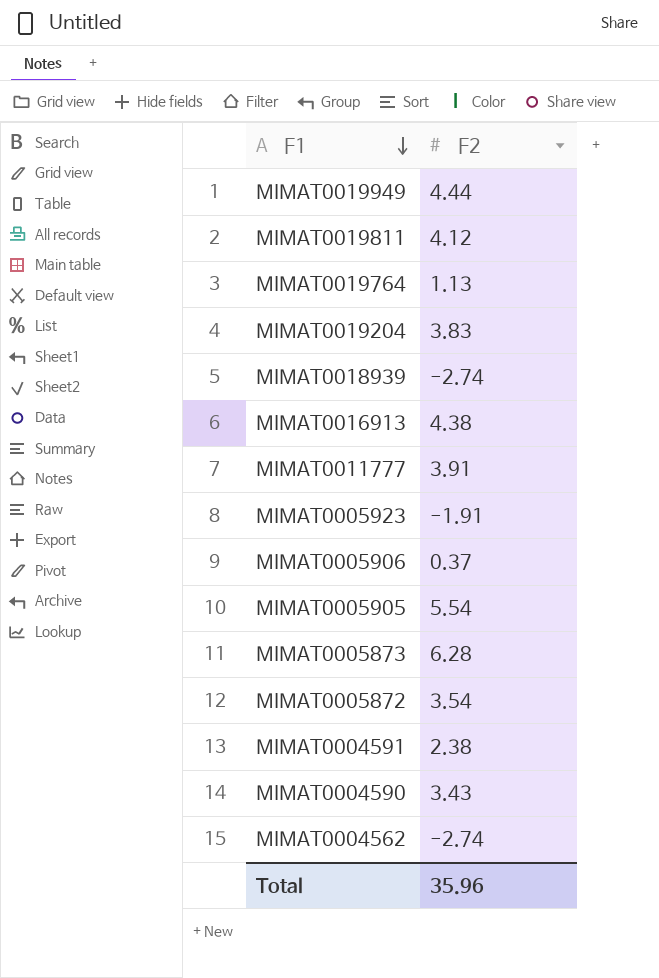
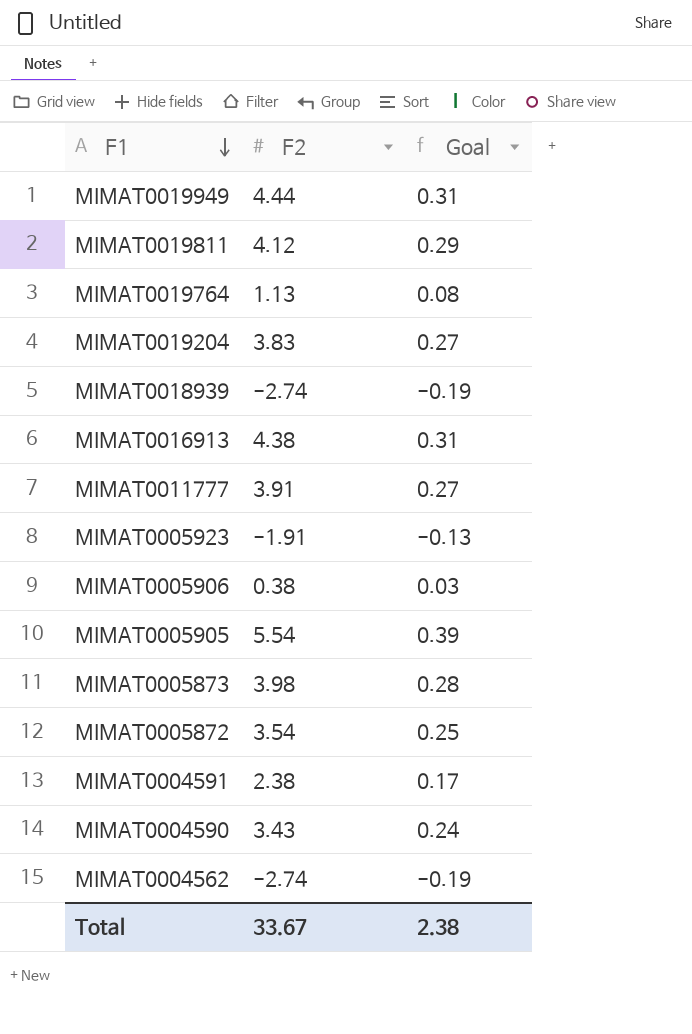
column Goal | formula: none -> [F2] * 0.07
MIMAT0005906 | F2: 0.37 -> 0.38
MIMAT0005873 | F2: 6.28 -> 3.98
Total | F2: 35.96 -> 33.67

